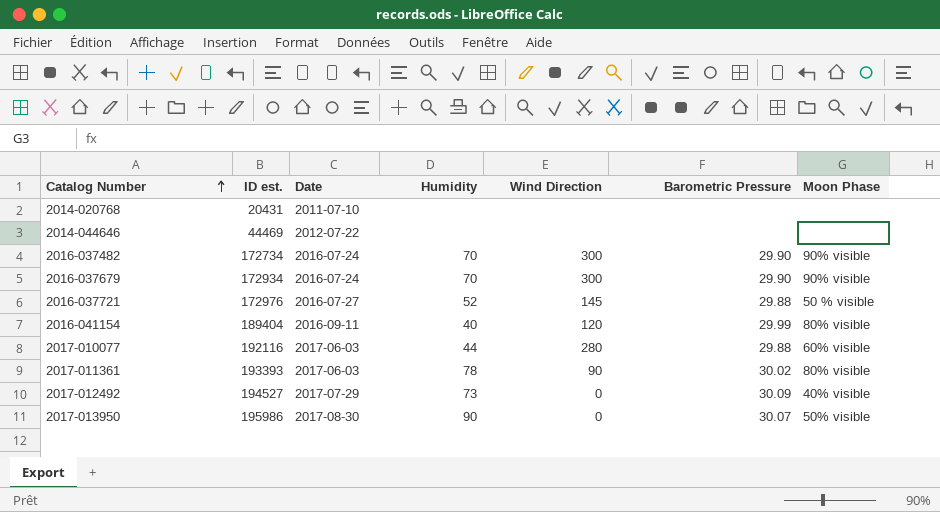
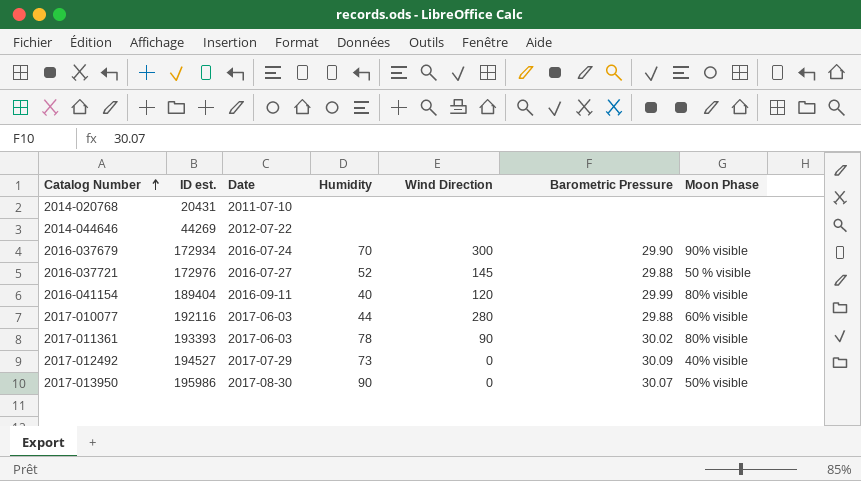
row 2016-037482: 172734 | 2016-07-24 | 70 | 300 | 29.90 | 90% visible -> none
2014-044646 | ID est.: 44469 -> 44269

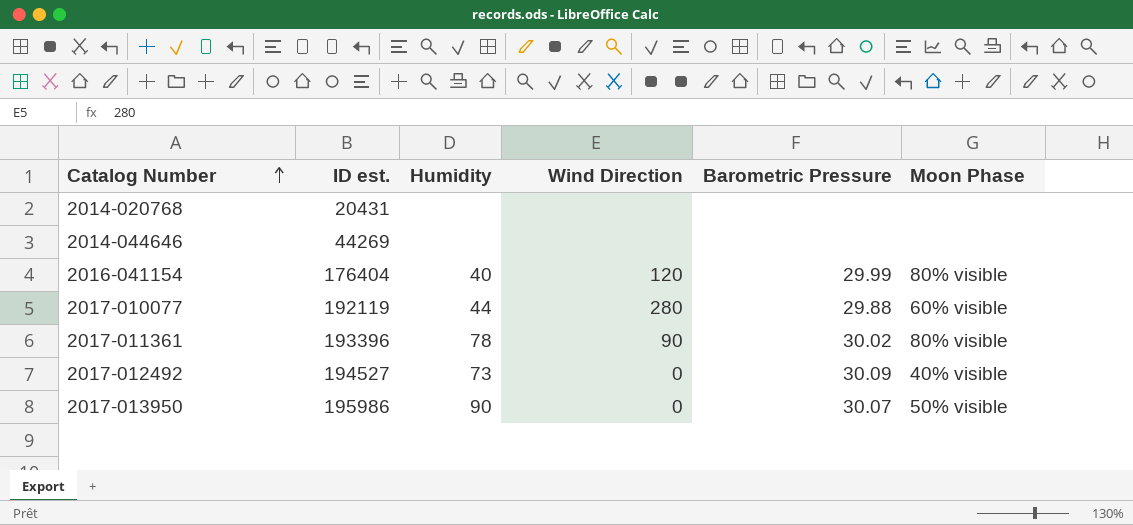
column Date | position: 3 -> none
row 2016-037679: 172934 | 2016-07-24 | 70 | 300 | 29.90 | 90% visible -> none
row 2016-037721: 172976 | 2016-07-27 | 52 | 145 | 29.88 | 50 % visible -> none
2016-041154 | ID est.: 189404 -> 176404
2017-010077 | ID est.: 192116 -> 192119
2017-011361 | ID est.: 193393 -> 193396

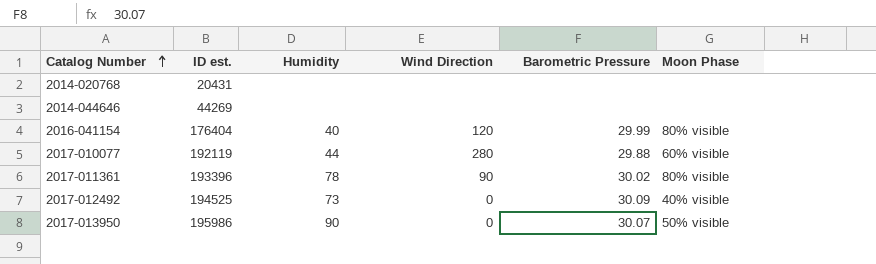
2017-012492 | ID est.: 194527 -> 194525

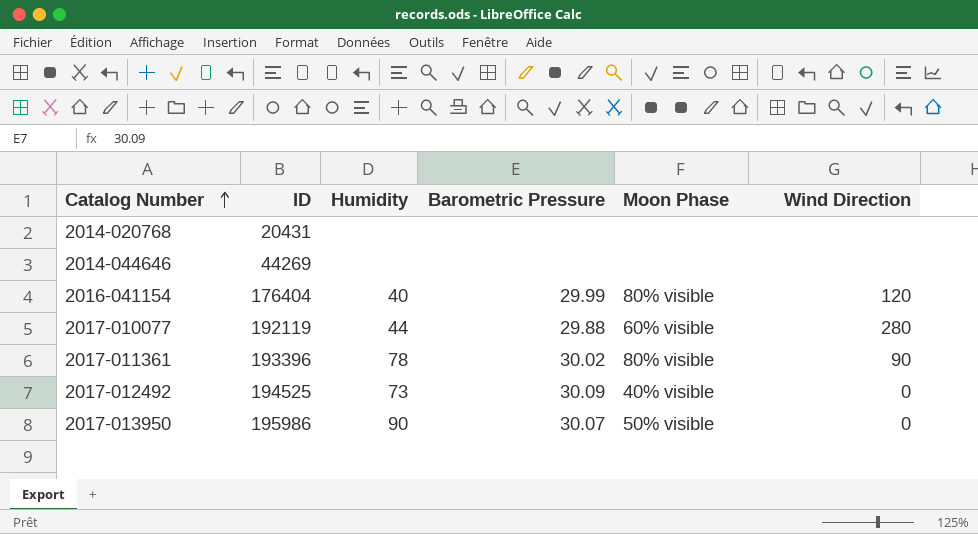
column name: ID est. -> ID
column Wind Direction | position: 4 -> 6

